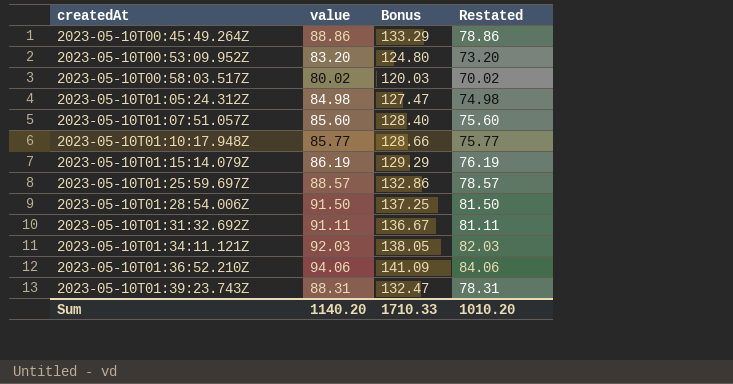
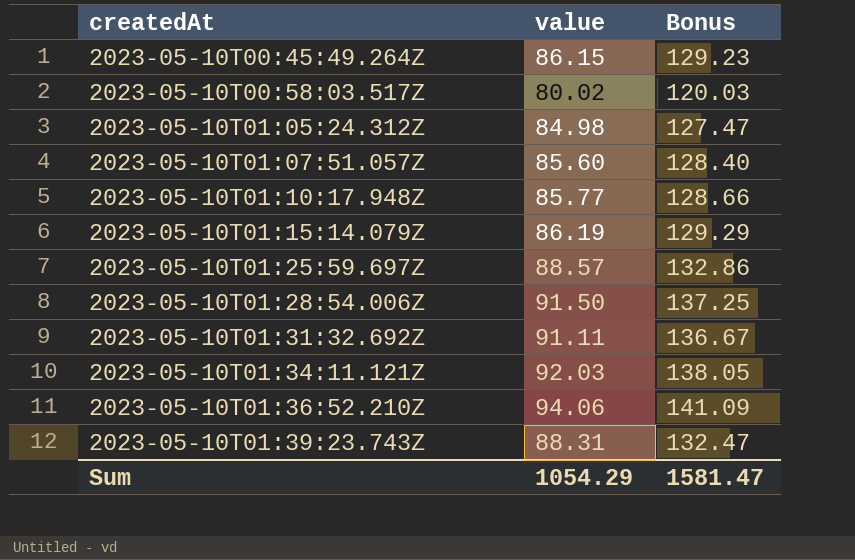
column Restated | formula: [value] - 10 -> none
row 2023-05-10T00:53:09.952Z: 83.20 | 124.80 | 73.20 -> none
2023-05-10T00:45:49.264Z | value: 88.86 -> 86.15
2023-05-10T00:45:49.264Z | Bonus: 133.29 -> 129.23
Sum | value: 1140.20 -> 1054.29
Sum | Bonus: 1710.33 -> 1581.47

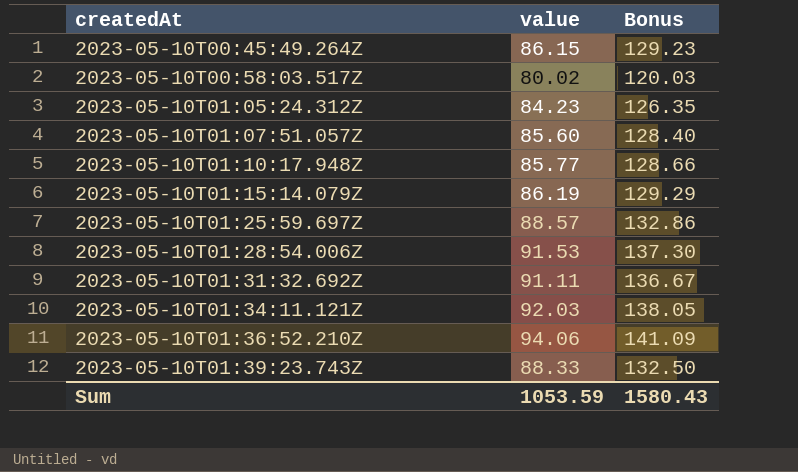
2023-05-10T01:05:24.312Z | value: 84.98 -> 84.23
2023-05-10T01:05:24.312Z | Bonus: 127.47 -> 126.35
2023-05-10T01:28:54.006Z | value: 91.50 -> 91.53
2023-05-10T01:28:54.006Z | Bonus: 137.25 -> 137.30
2023-05-10T01:39:23.743Z | value: 88.31 -> 88.33
2023-05-10T01:39:23.743Z | Bonus: 132.47 -> 132.50
Sum | value: 1054.29 -> 1053.59
Sum | Bonus: 1581.47 -> 1580.43

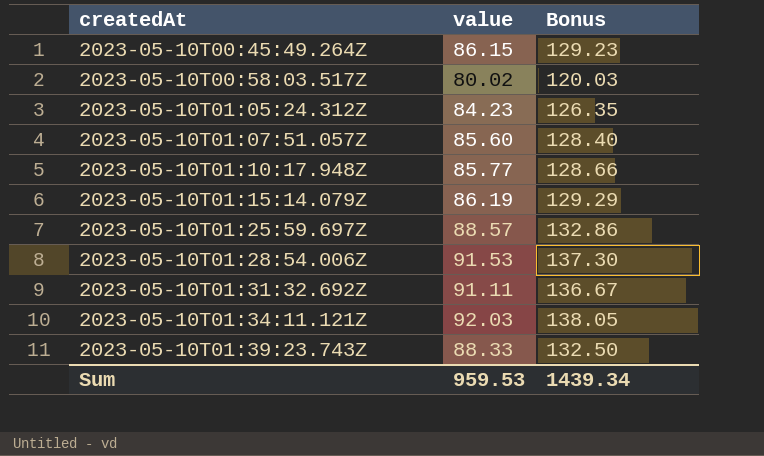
row 2023-05-10T01:36:52.210Z: 94.06 | 141.09 -> none
Sum | value: 1053.59 -> 959.53
Sum | Bonus: 1580.43 -> 1439.34

